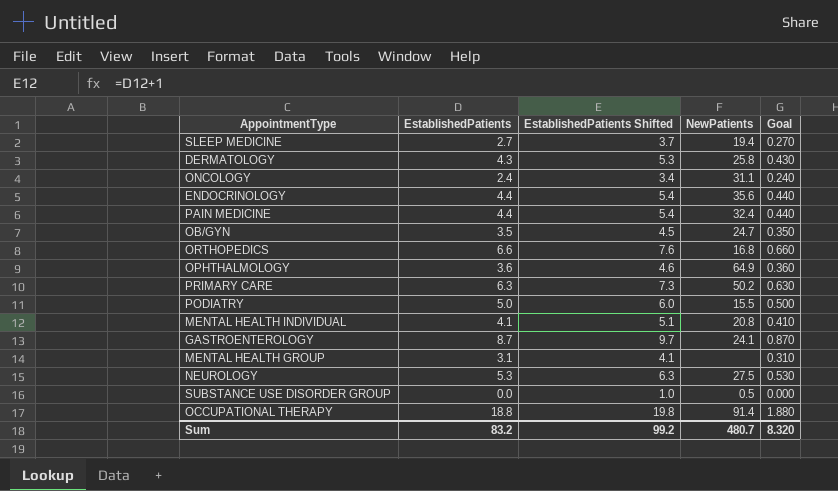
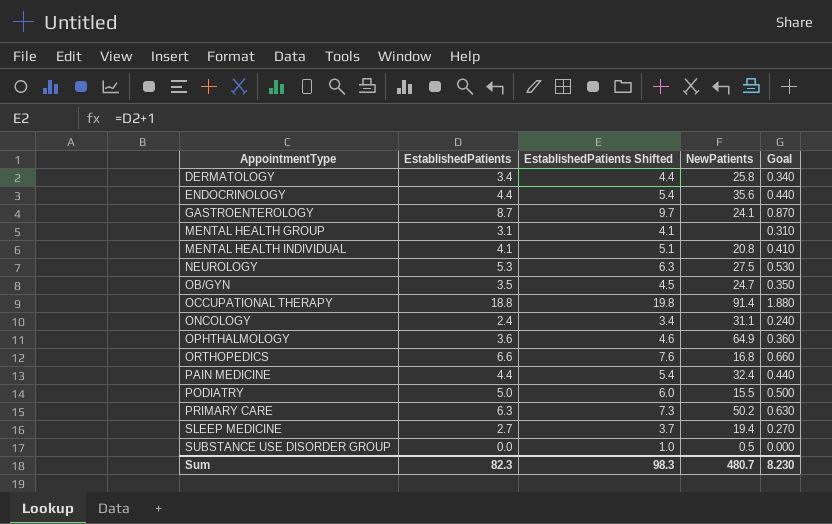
row order: none -> AppointmentType ascending
DERMATOLOGY | EstablishedPatients: 4.3 -> 3.4
DERMATOLOGY | EstablishedPatients Shifted: 5.3 -> 4.4
DERMATOLOGY | Goal: 0.430 -> 0.340
Sum | EstablishedPatients: 83.2 -> 82.3
Sum | EstablishedPatients Shifted: 99.2 -> 98.3
Sum | Goal: 8.320 -> 8.230

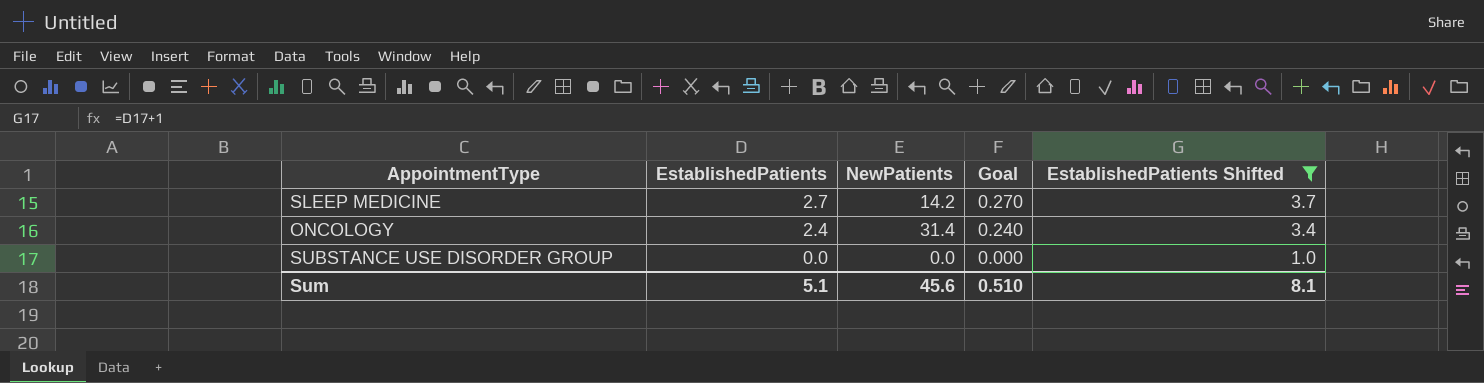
filter: none -> EstablishedPatients Shifted <= 3.7
row order: AppointmentType ascending -> EstablishedPatients descending
column EstablishedPatients Shifted | position: 3 -> 5
SLEEP MEDICINE | NewPatients: 19.4 -> 14.2
ONCOLOGY | NewPatients: 31.1 -> 31.4
SUBSTANCE USE DISORDER GROUP | NewPatients: 0.5 -> 0.0
Sum | EstablishedPatients: 82.3 -> 5.1
Sum | NewPatients: 480.7 -> 45.6
Sum | Goal: 8.230 -> 0.510
Sum | EstablishedPatients Shifted: 98.3 -> 8.1

